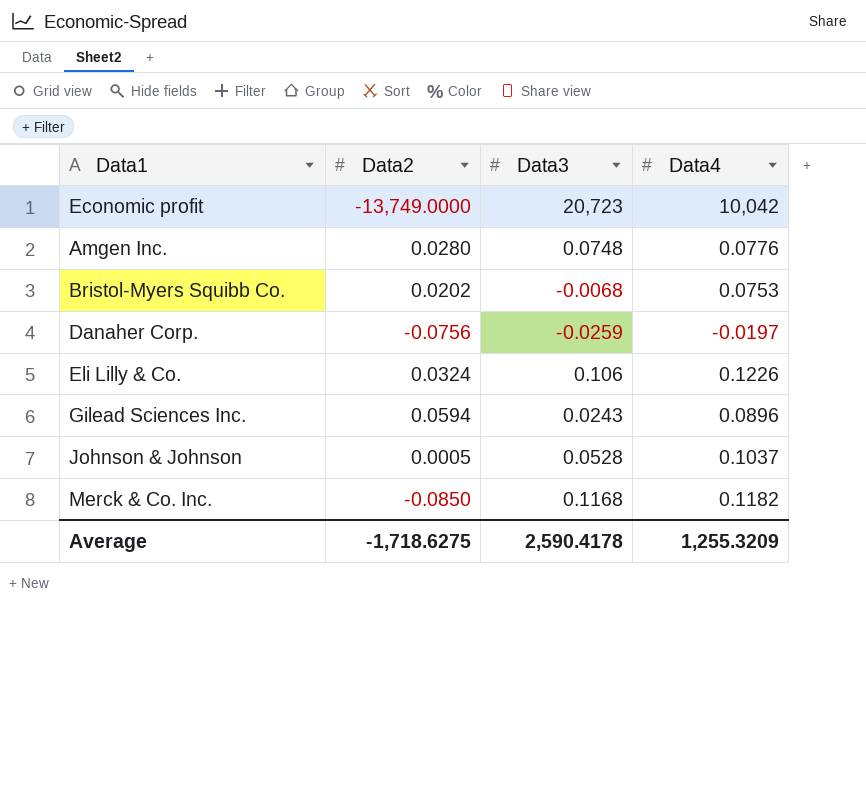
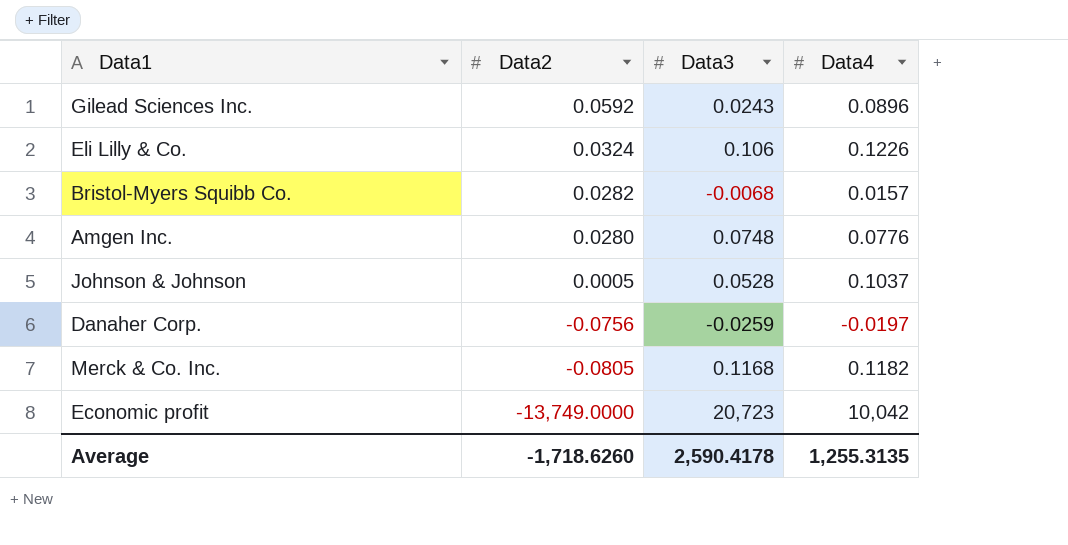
row order: none -> Data2 descending
Gilead Sciences Inc. | Data2: 0.0594 -> 0.0592
Bristol-Myers Squibb Co. | Data2: 0.0202 -> 0.0282
Bristol-Myers Squibb Co. | Data4: 0.0753 -> 0.0157
Merck & Co. Inc. | Data2: -0.0850 -> -0.0805
Average | Data2: -1,718.6275 -> -1,718.6260
Average | Data4: 1,255.3209 -> 1,255.3135

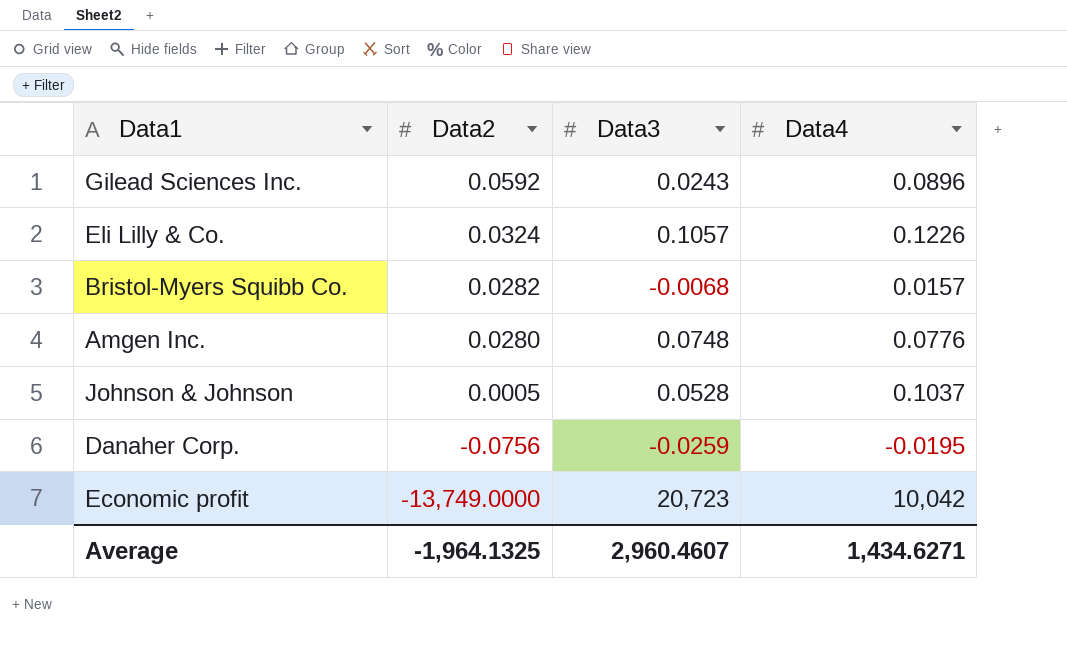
row Merck & Co. Inc.: -0.0805 | 0.1168 | 0.1182 -> none
Eli Lilly & Co. | Data3: 0.106 -> 0.1057
Danaher Corp. | Data4: -0.0197 -> -0.0195
Average | Data2: -1,718.6260 -> -1,964.1325
Average | Data3: 2,590.4178 -> 2,960.4607
Average | Data4: 1,255.3135 -> 1,434.6271

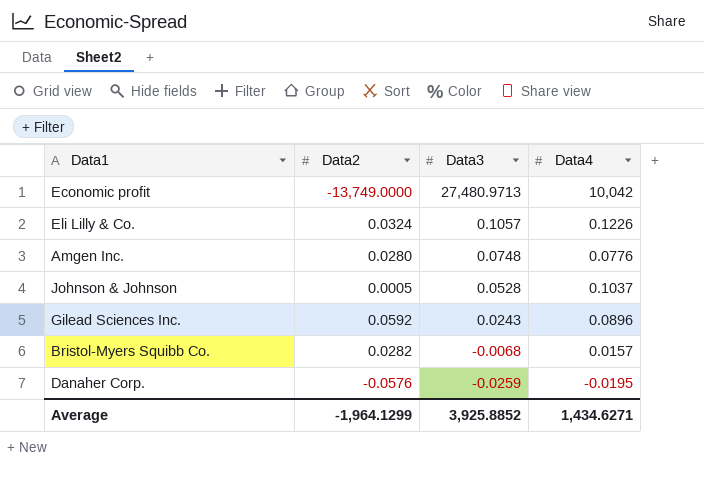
row order: Data2 descending -> Data3 descending
Economic profit | Data3: 20,723 -> 27,480.9713
Danaher Corp. | Data2: -0.0756 -> -0.0576
Average | Data2: -1,964.1325 -> -1,964.1299
Average | Data3: 2,960.4607 -> 3,925.8852

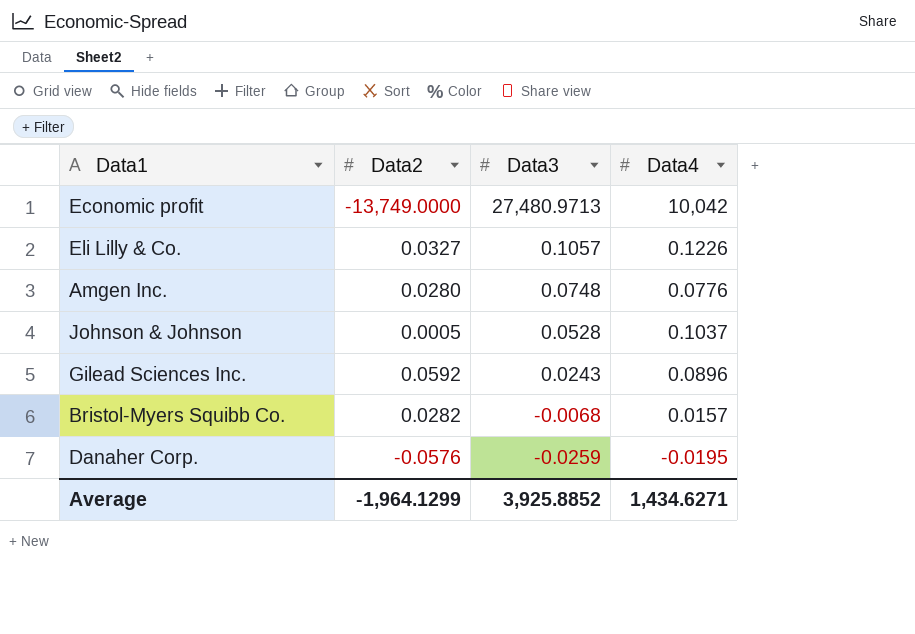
Eli Lilly & Co. | Data2: 0.0324 -> 0.0327

